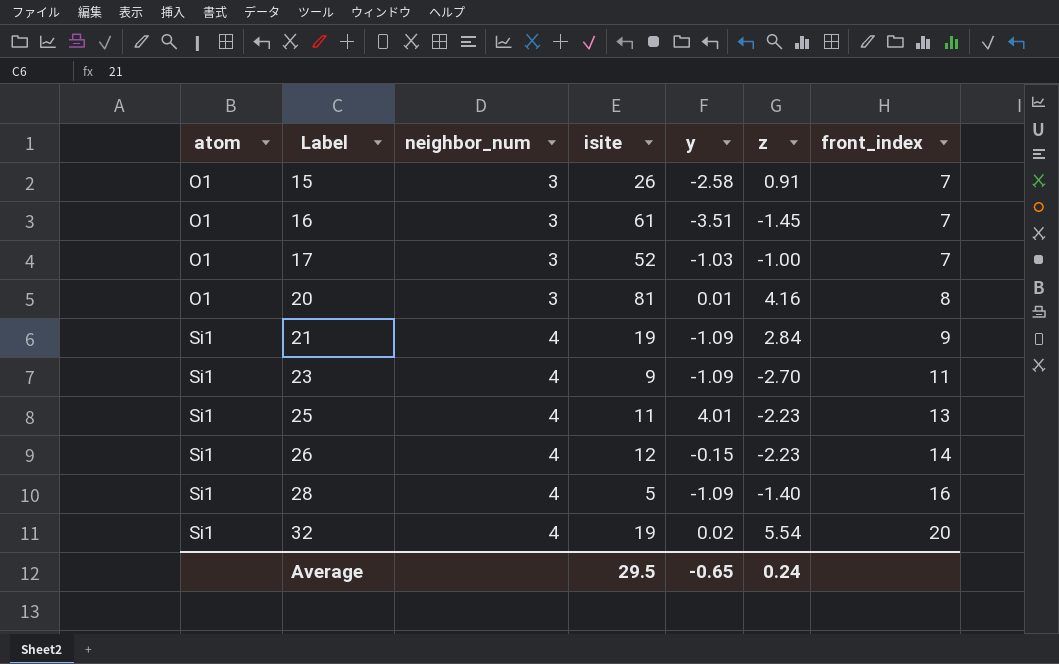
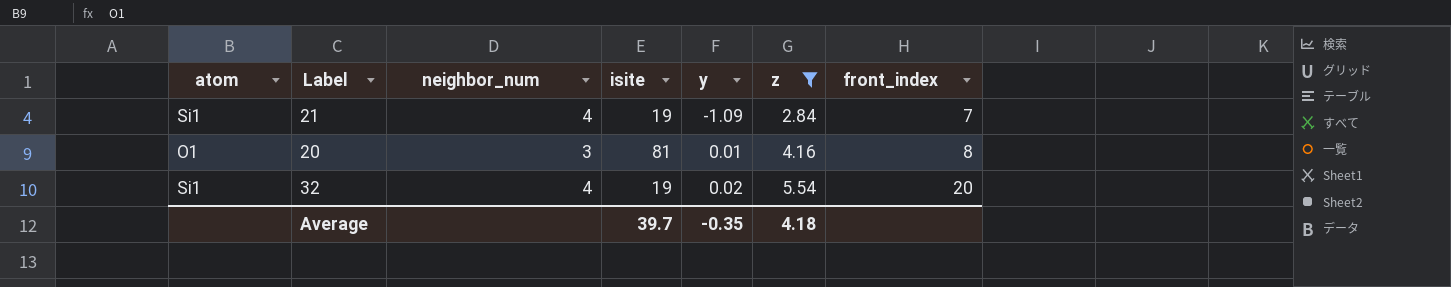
filter: none -> z >= 2.84
row order: atom ascending -> y ascending
21 | front_index: 9 -> 7
Average | isite: 29.5 -> 39.7
Average | y: -0.65 -> -0.35
Average | z: 0.24 -> 4.18

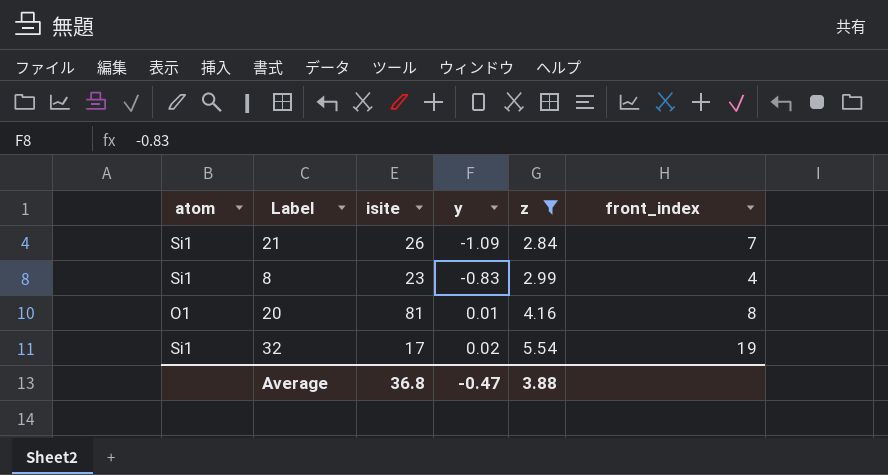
column neighbor_num | position: 3 -> none
21 | isite: 19 -> 26
row 8: none -> Si1 | 23 | -0.83 | 2.99 | 4
32 | isite: 19 -> 17
32 | front_index: 20 -> 19
Average | isite: 39.7 -> 36.8
Average | y: -0.35 -> -0.47
Average | z: 4.18 -> 3.88

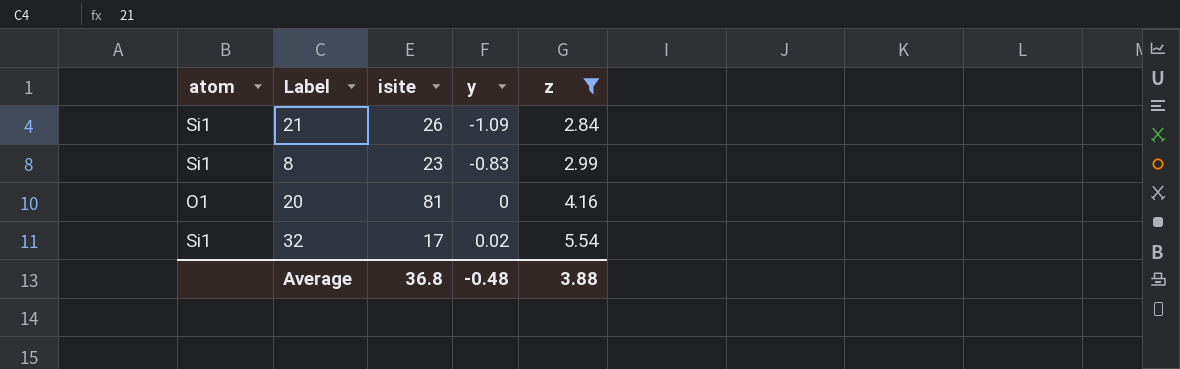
column front_index | position: 6 -> none
20 | y: 0.01 -> 0
Average | y: -0.47 -> -0.48

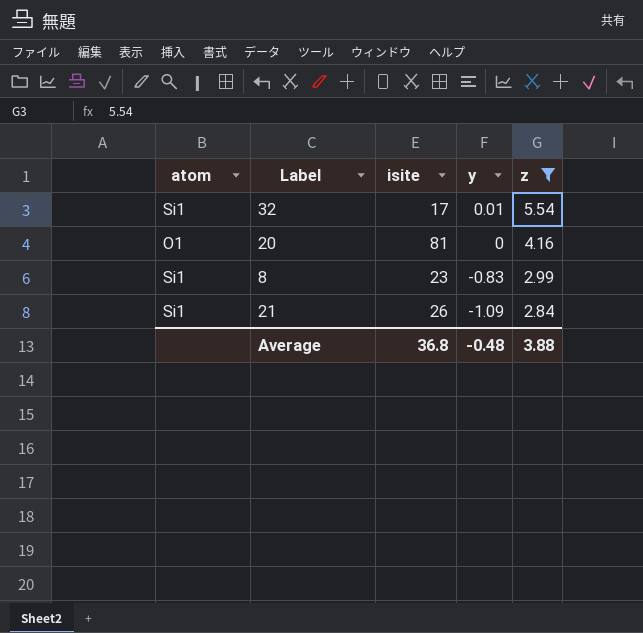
row order: y ascending -> y descending
32 | y: 0.02 -> 0.01

